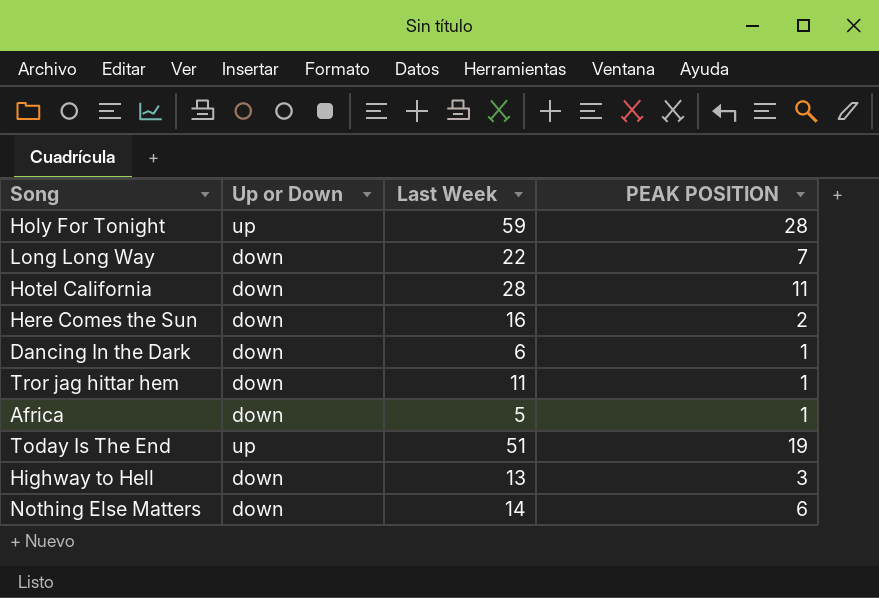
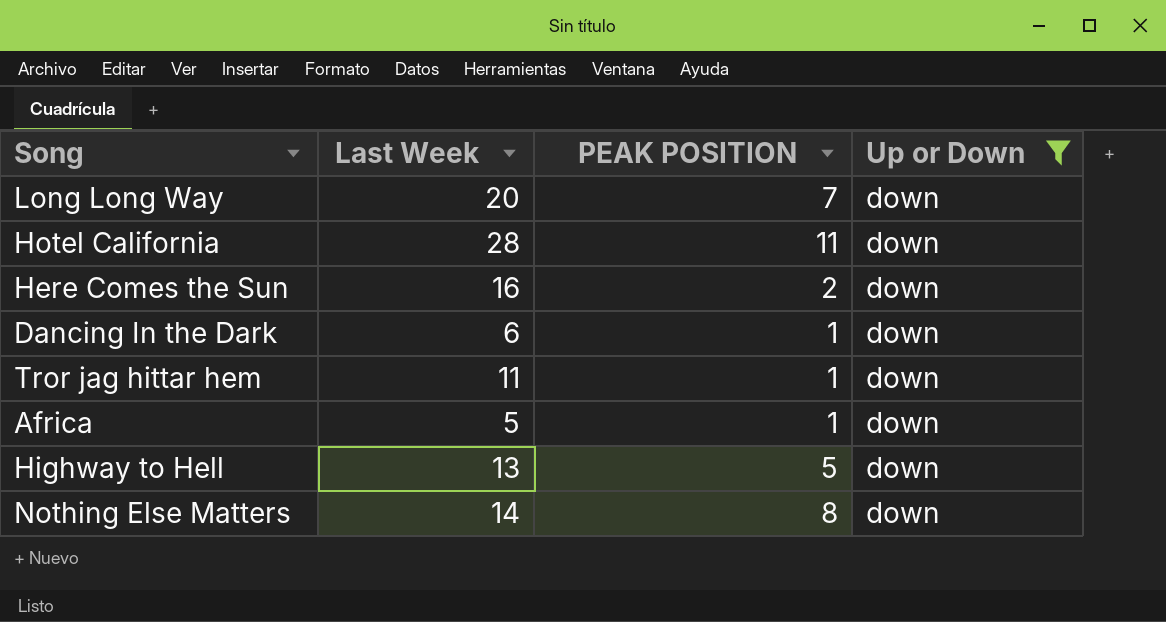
filter: none -> Up or Down = down
column Up or Down | position: 2 -> 4
Long Long Way | Last Week: 22 -> 20
Highway to Hell | PEAK POSITION: 3 -> 5
Nothing Else Matters | PEAK POSITION: 6 -> 8

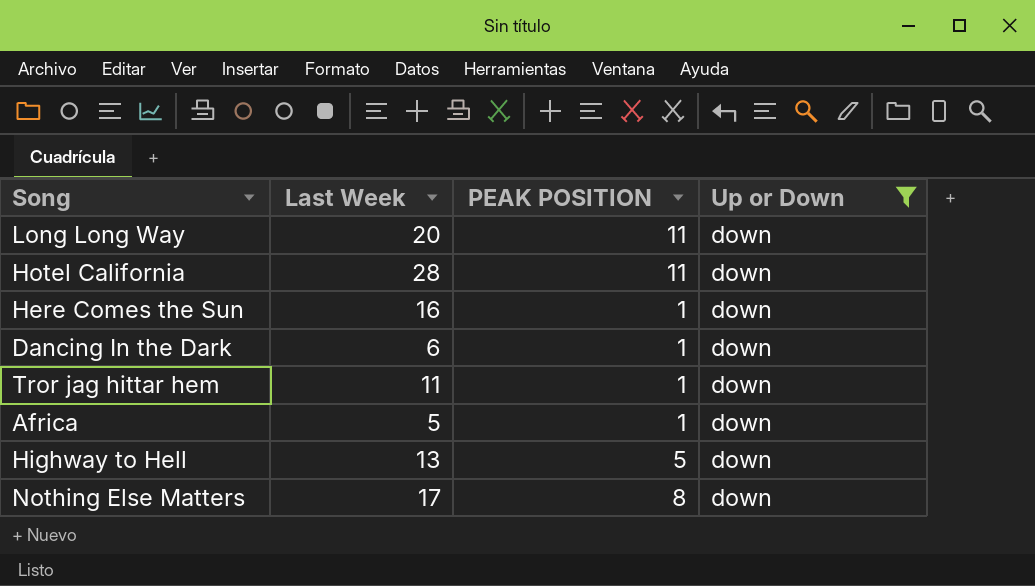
Long Long Way | PEAK POSITION: 7 -> 11
Here Comes the Sun | PEAK POSITION: 2 -> 1
Nothing Else Matters | Last Week: 14 -> 17

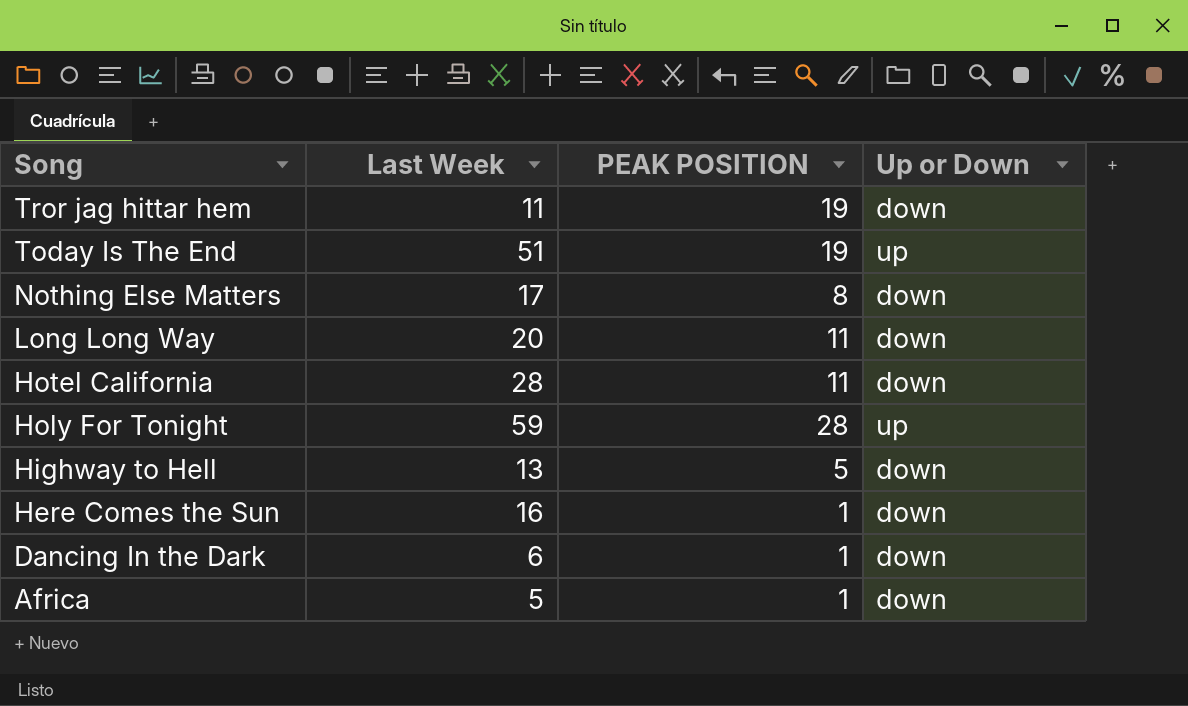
filter: Up or Down = down -> none
row order: none -> Song descending
Tror jag hittar hem | PEAK POSITION: 1 -> 19

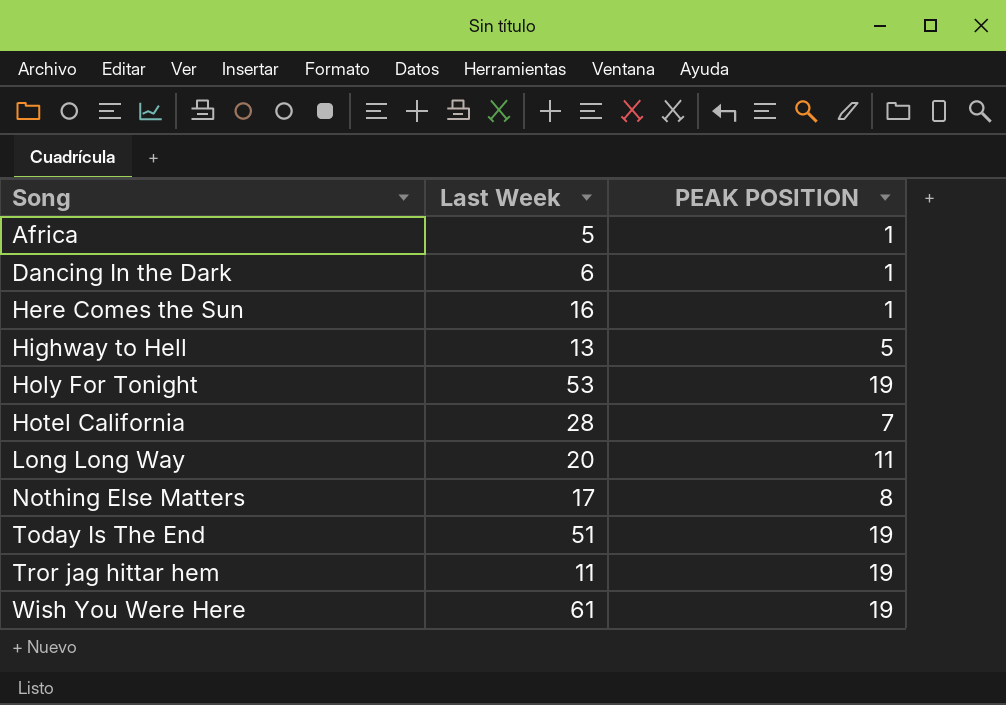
row order: Song descending -> Song ascending
column Up or Down | position: 4 -> none
Holy For Tonight | Last Week: 59 -> 53
Holy For Tonight | PEAK POSITION: 28 -> 19
Hotel California | PEAK POSITION: 11 -> 7
row Wish You Were Here: none -> 61 | 19

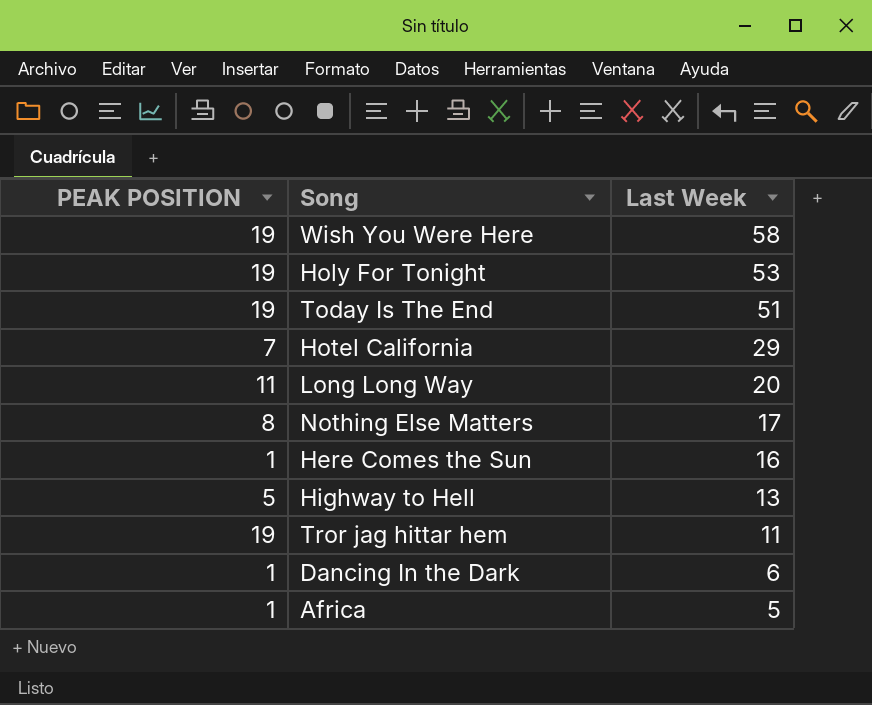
row order: Song ascending -> Last Week descending
column PEAK POSITION | position: 3 -> 1
Wish You Were Here | Last Week: 61 -> 58
Hotel California | Last Week: 28 -> 29

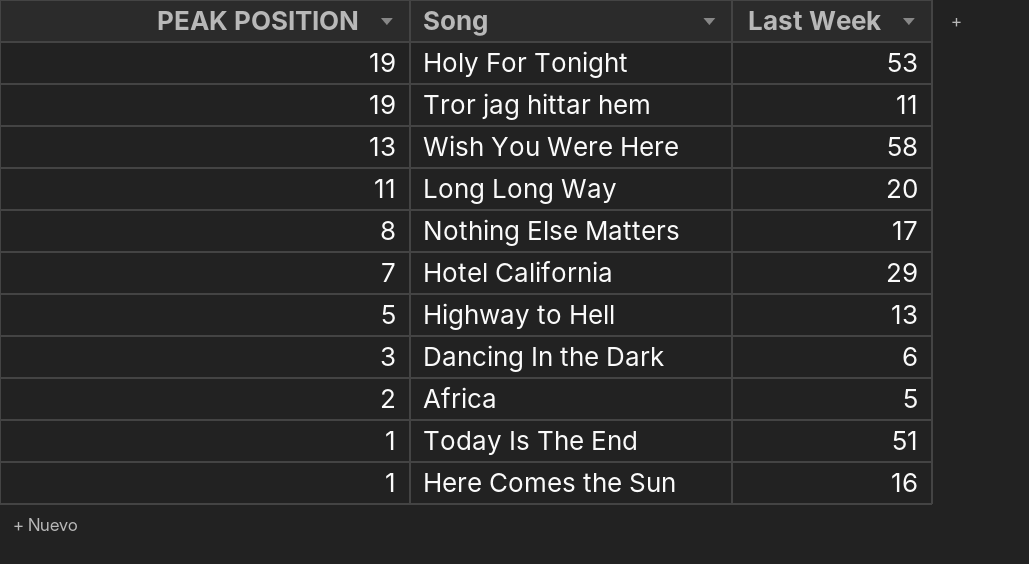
row order: Last Week descending -> PEAK POSITION descending
Wish You Were Here | PEAK POSITION: 19 -> 13
Dancing In the Dark | PEAK POSITION: 1 -> 3
Africa | PEAK POSITION: 1 -> 2
Today Is The End | PEAK POSITION: 19 -> 1

